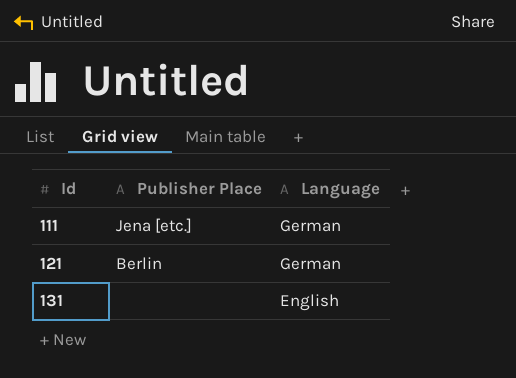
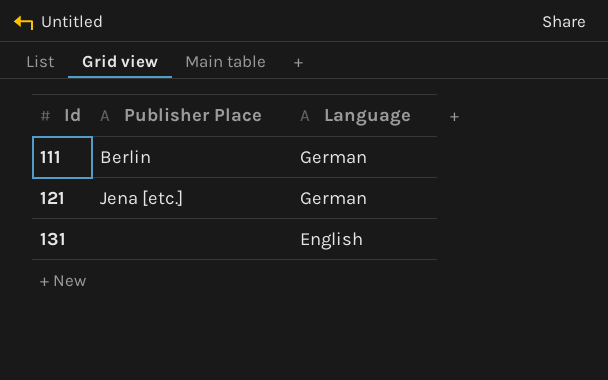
111 | Publisher Place: Jena [etc.] -> Berlin
121 | Publisher Place: Berlin -> Jena [etc.]

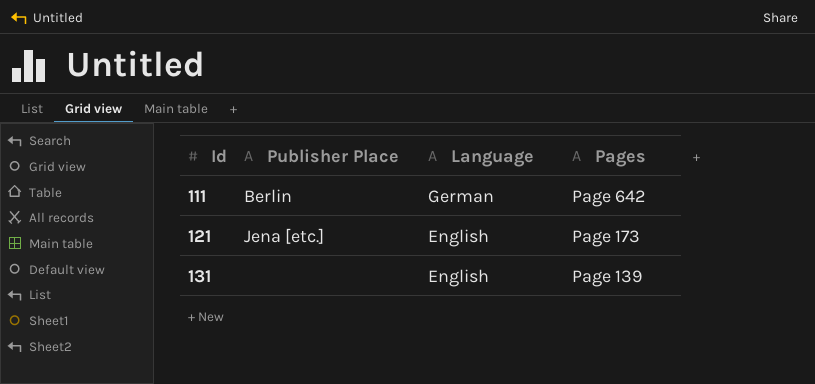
column Pages | position: none -> 4
121 | Language: German -> English

